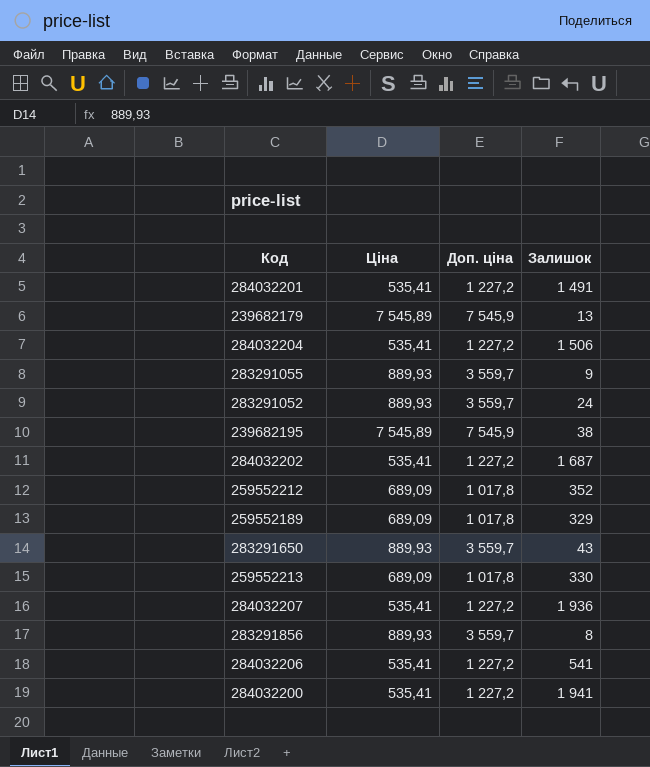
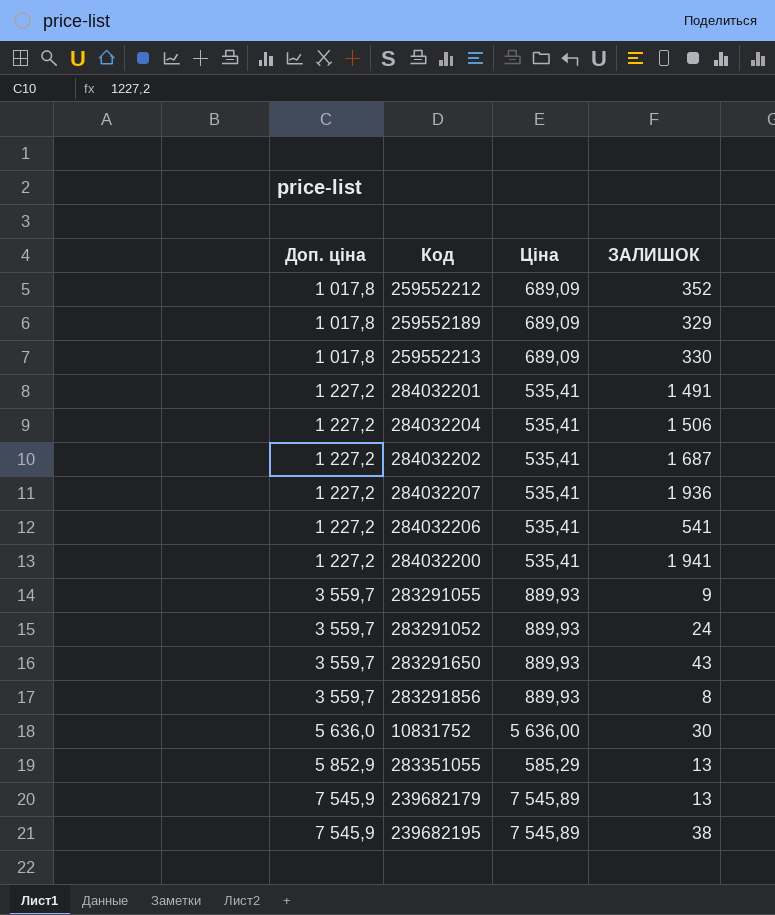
row order: none -> Доп. ціна ascending
column Доп. ціна | position: 3 -> 1
column name: Залишок -> ЗАЛИШОК
row 10831752: none -> 5 636,0 | 5 636,00 | 30
row 283351055: none -> 5 852,9 | 585,29 | 13

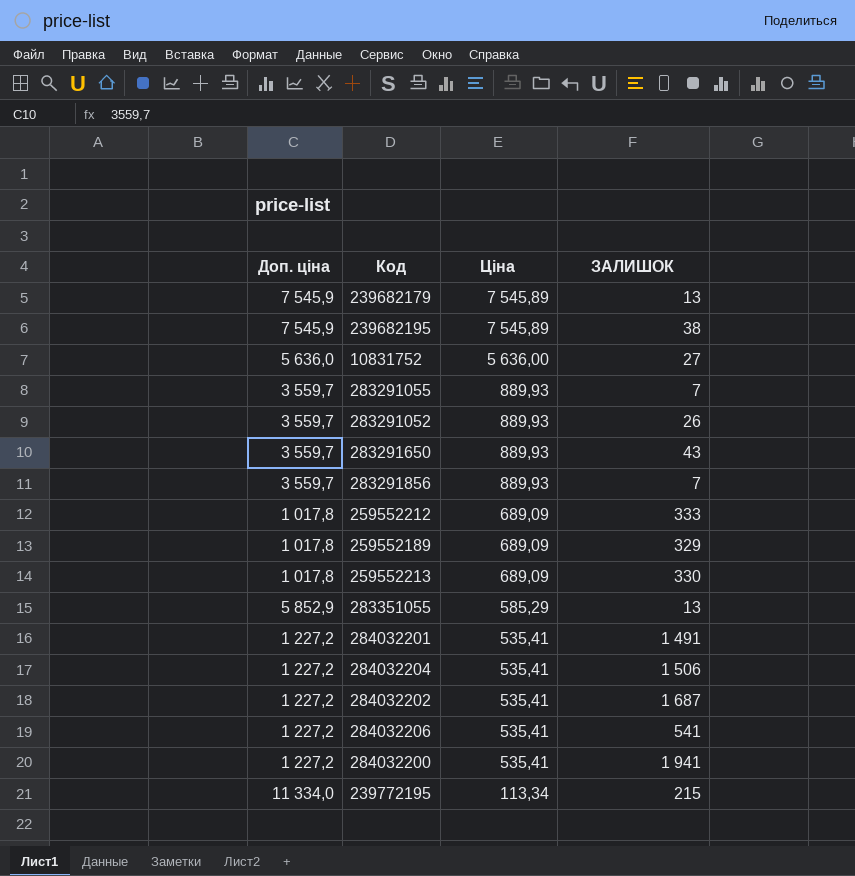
row order: Доп. ціна ascending -> Ціна descending
row 284032207: 1 227,2 | 535,41 | 1 936 -> none
10831752 | ЗАЛИШОК: 30 -> 27
283291055 | ЗАЛИШОК: 9 -> 7
283291052 | ЗАЛИШОК: 24 -> 26
283291856 | ЗАЛИШОК: 8 -> 7
259552212 | ЗАЛИШОК: 352 -> 333
row 239772195: none -> 11 334,0 | 113,34 | 215

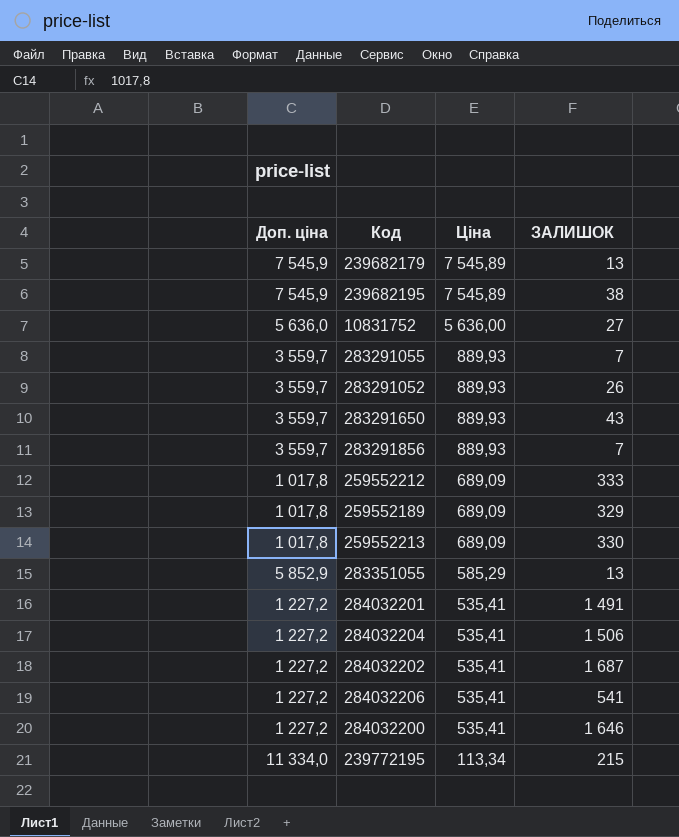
284032200 | ЗАЛИШОК: 1 941 -> 1 646

